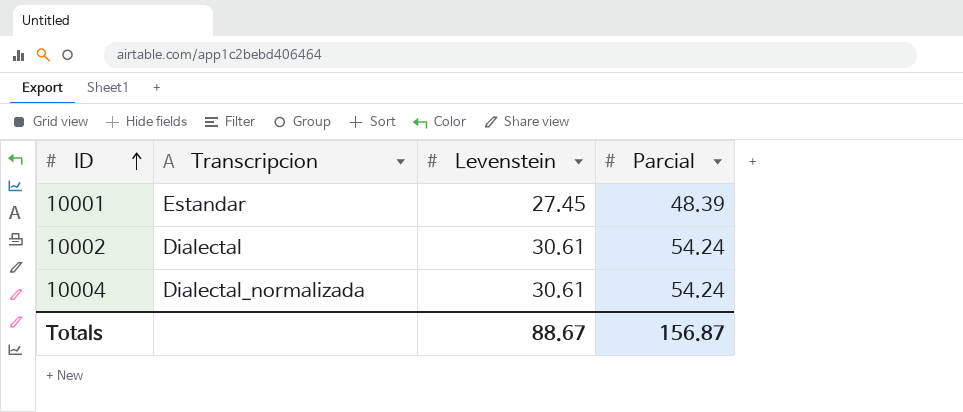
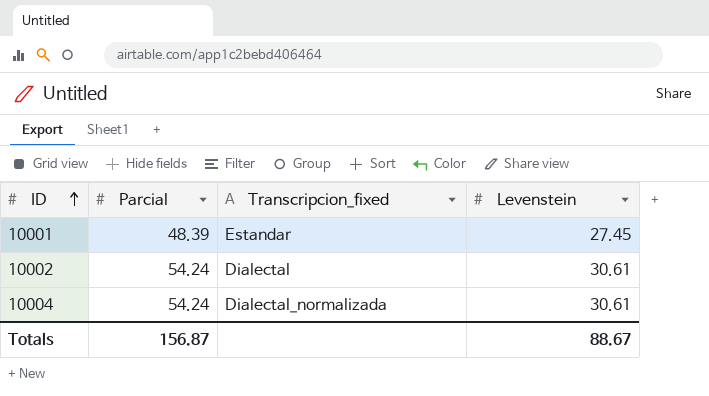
column Parcial | position: 4 -> 2
column name: Transcripcion -> Transcripcion_fixed

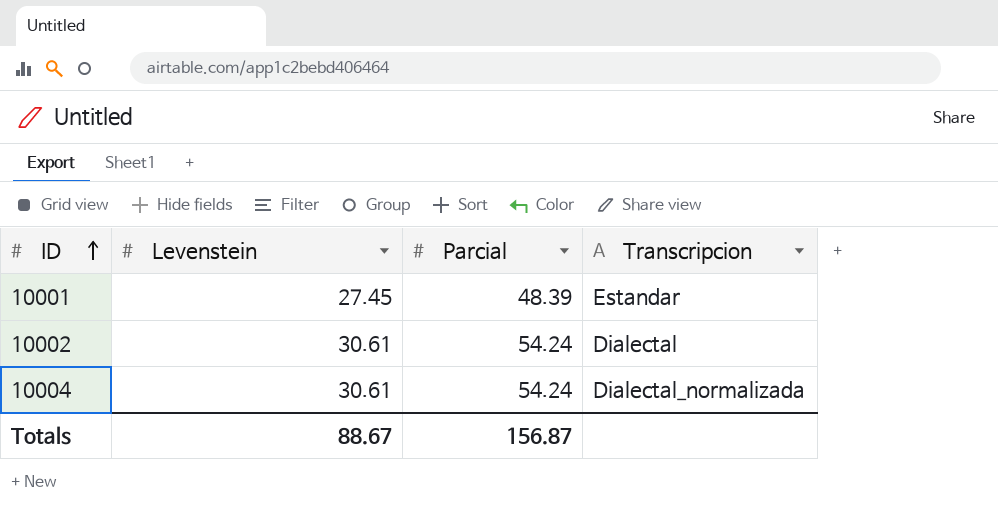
column Levenstein | position: 4 -> 2
column name: Transcripcion_fixed -> Transcripcion

